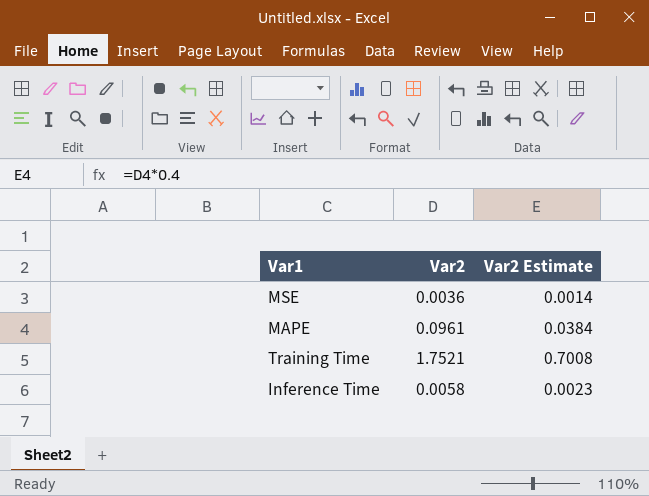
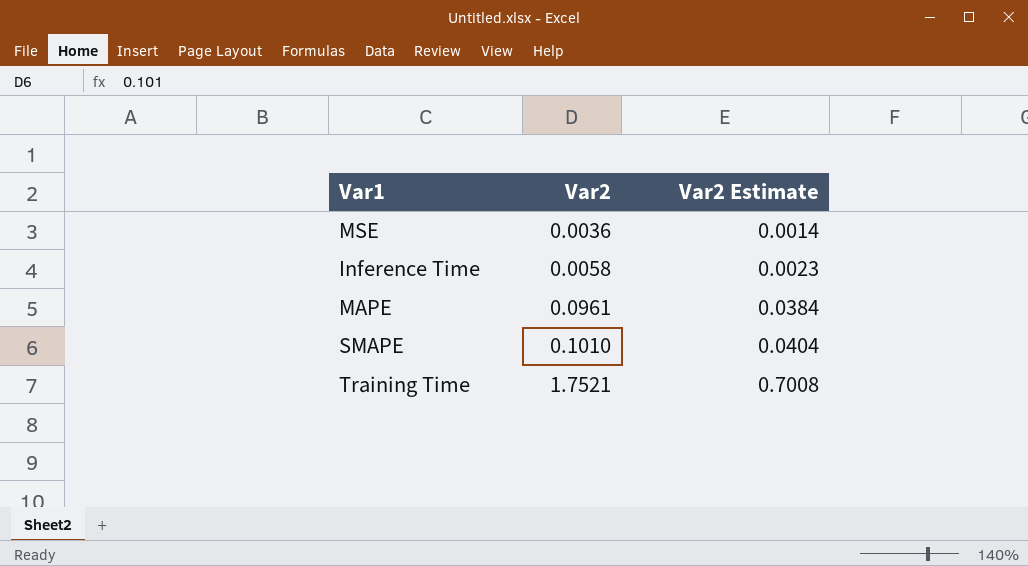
row order: none -> Var2 ascending
row SMAPE: none -> 0.1010 | 0.0404

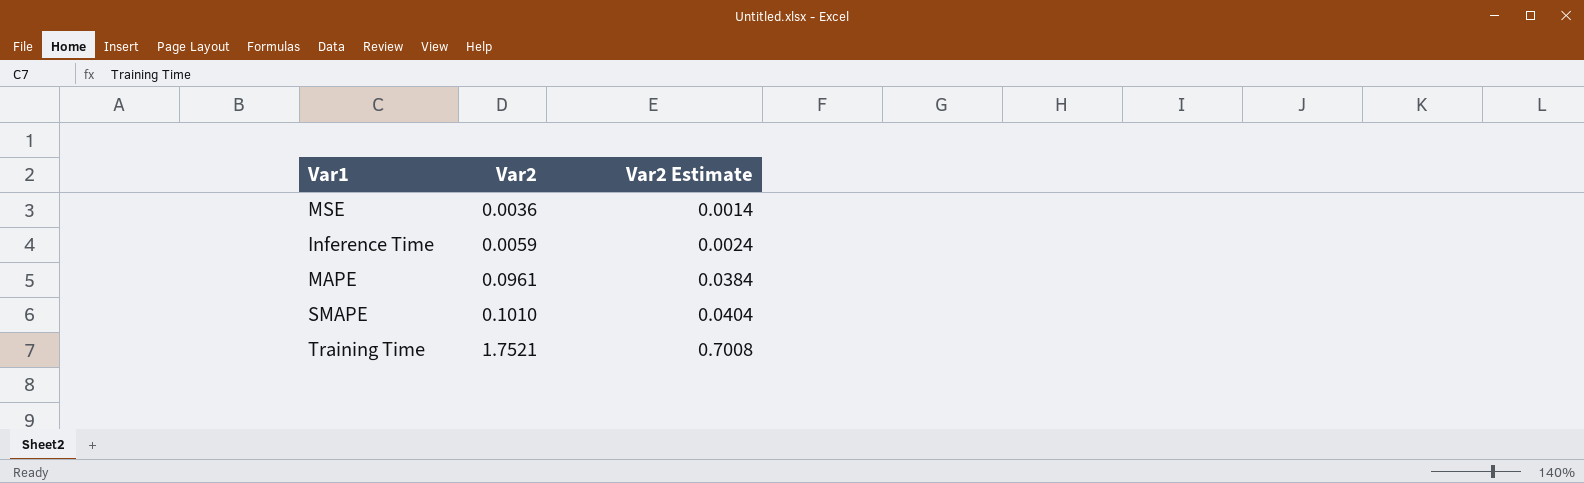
Inference Time | Var2: 0.0058 -> 0.0059
Inference Time | Var2 Estimate: 0.0023 -> 0.0024

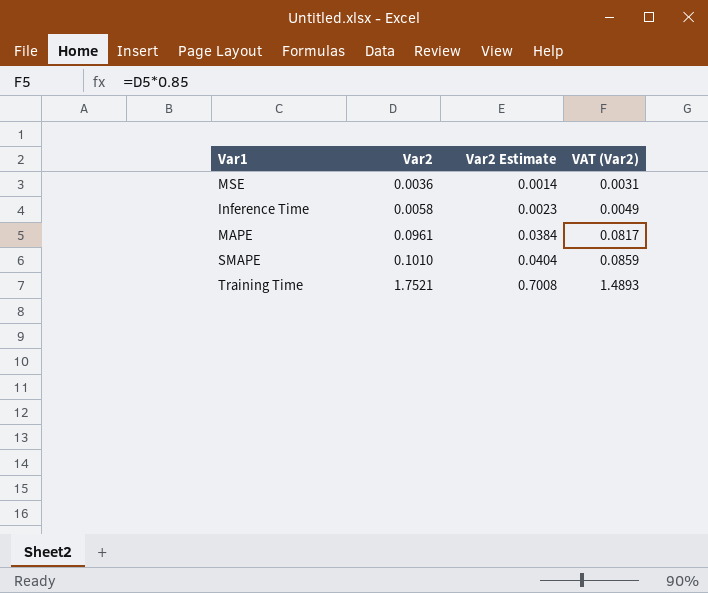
column VAT (Var2) | formula: none -> [Var2] * 0.85
Inference Time | Var2: 0.0059 -> 0.0058
Inference Time | Var2 Estimate: 0.0024 -> 0.0023

